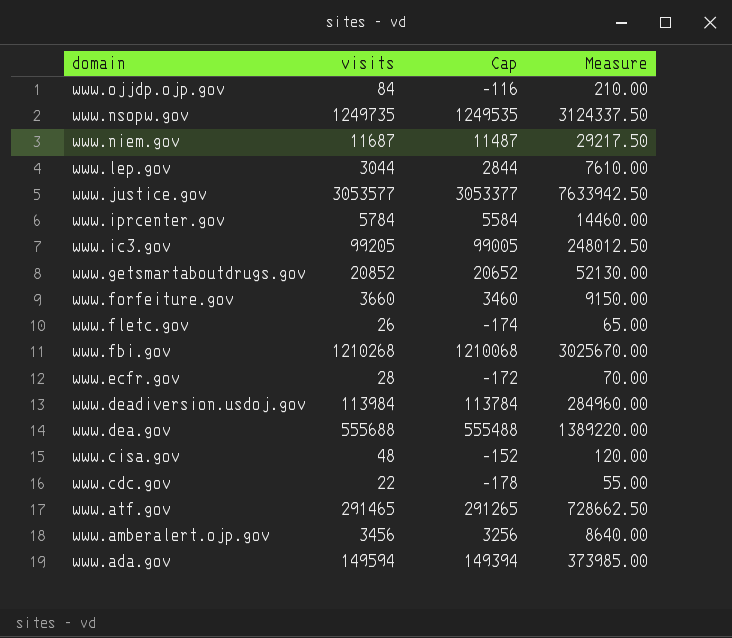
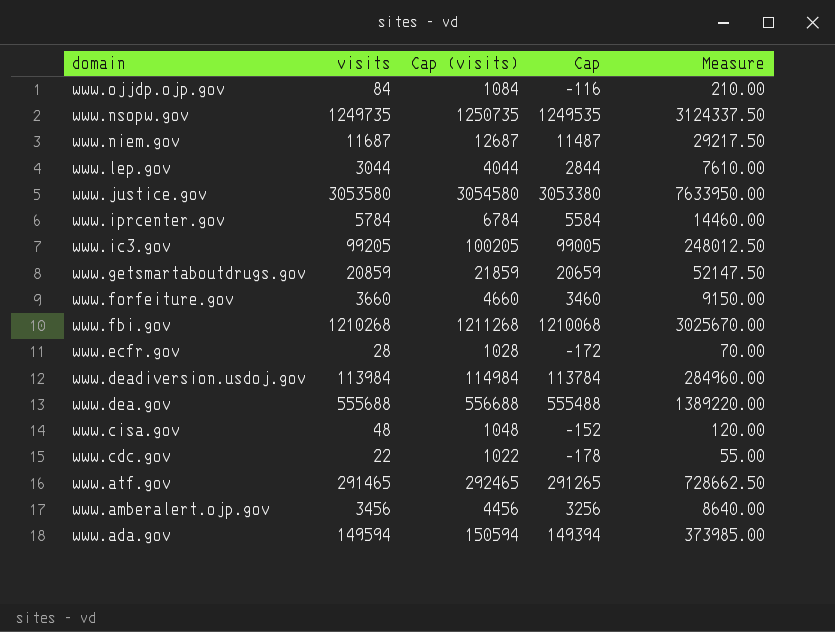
column Cap (visits) | formula: none -> [visits] + 1000
row www.fletc.gov: 26 | -174 | 65.00 -> none
www.justice.gov | visits: 3053577 -> 3053580
www.justice.gov | Cap: 3053377 -> 3053380
www.justice.gov | Measure: 7633942.50 -> 7633950.00
www.getsmartaboutdrugs.gov | visits: 20852 -> 20859
www.getsmartaboutdrugs.gov | Cap: 20652 -> 20659
www.getsmartaboutdrugs.gov | Measure: 52130.00 -> 52147.50

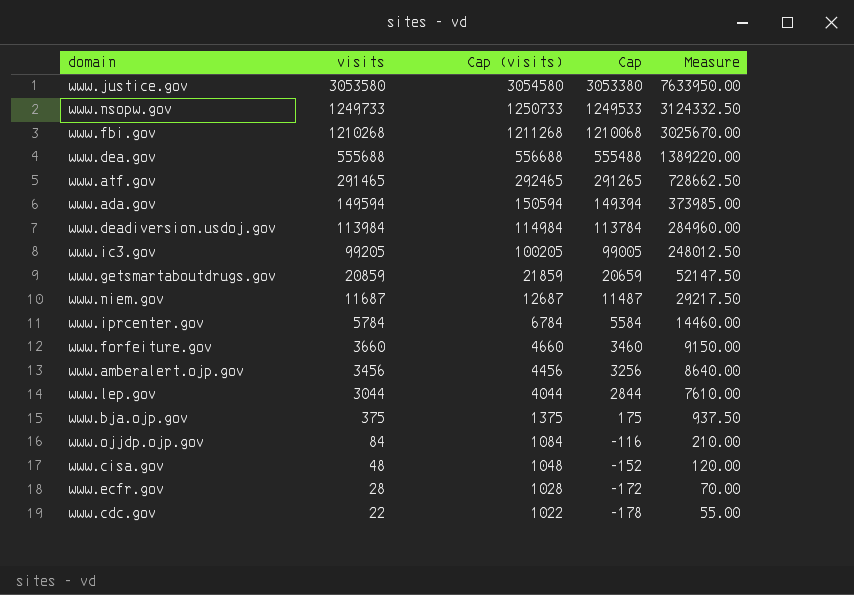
row order: domain descending -> visits descending
www.nsopw.gov | visits: 1249735 -> 1249733
www.nsopw.gov | Cap (visits): 1250735 -> 1250733
www.nsopw.gov | Cap: 1249535 -> 1249533
www.nsopw.gov | Measure: 3124337.50 -> 3124332.50
row www.bja.ojp.gov: none -> 375 | 1375 | 175 | 937.50

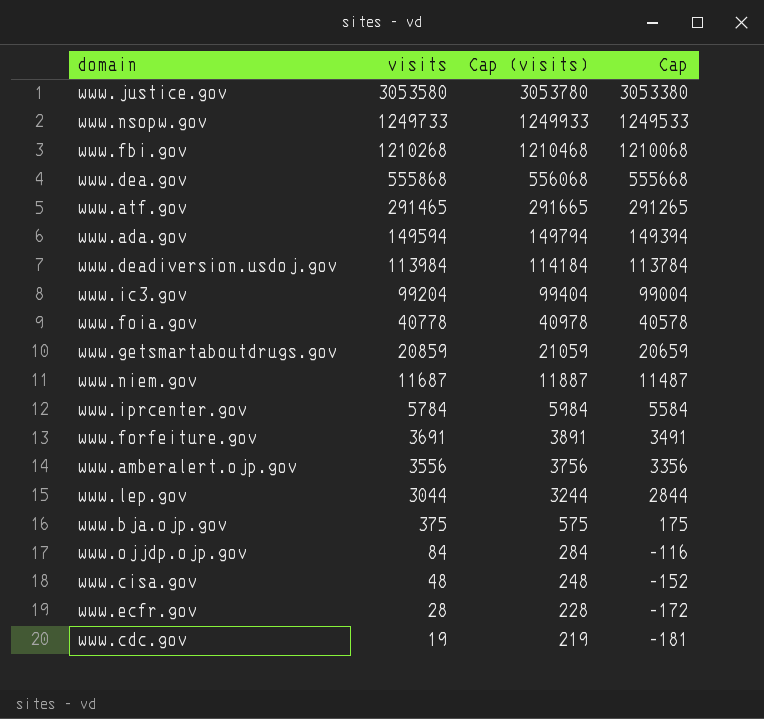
column Measure | formula: [visits] * 2.5 -> none
column Cap (visits) | formula: [visits] + 1000 -> [visits] + 200
www.dea.gov | visits: 555688 -> 555868
www.dea.gov | Cap: 555488 -> 555668
www.ic3.gov | visits: 99205 -> 99204
www.ic3.gov | Cap: 99005 -> 99004
row www.foia.gov: none -> 40778 | 40978 | 40578
www.forfeiture.gov | visits: 3660 -> 3691
www.forfeiture.gov | Cap: 3460 -> 3491
www.amberalert.ojp.gov | visits: 3456 -> 3556
www.amberalert.ojp.gov | Cap: 3256 -> 3356
www.cdc.gov | visits: 22 -> 19
www.cdc.gov | Cap: -178 -> -181

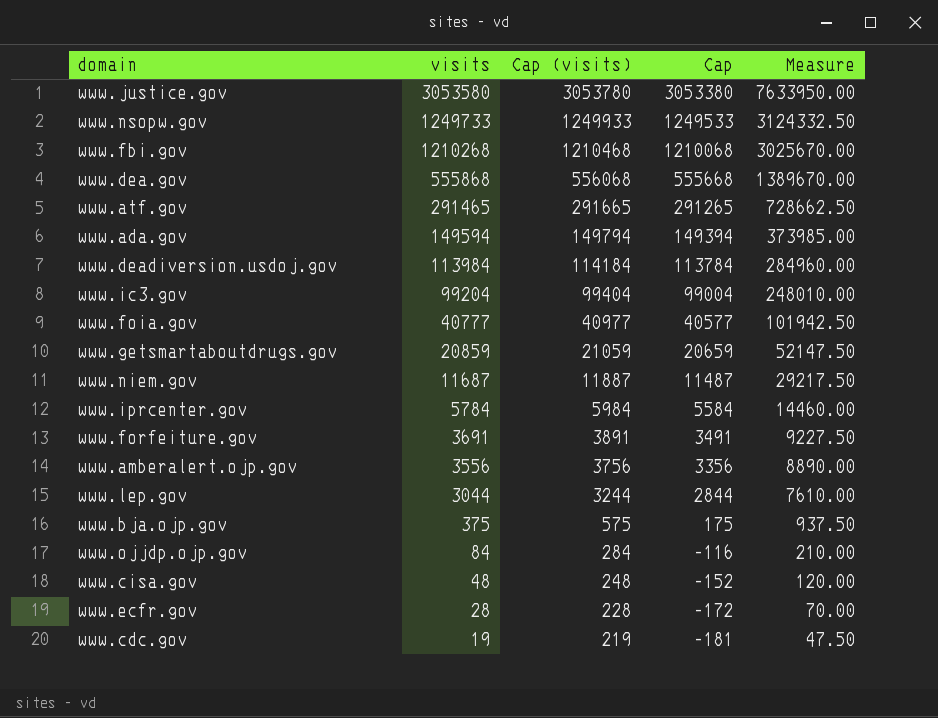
column Measure | formula: none -> [visits] * 2.5
www.foia.gov | visits: 40778 -> 40777
www.foia.gov | Cap (visits): 40978 -> 40977
www.foia.gov | Cap: 40578 -> 40577

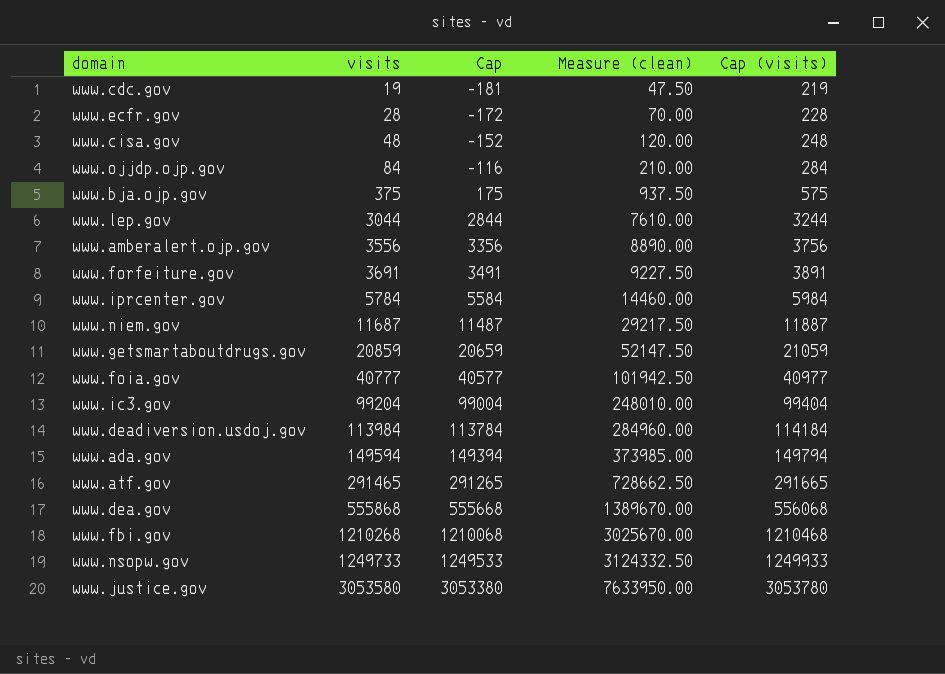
row order: visits descending -> visits ascending
column name: Measure -> Measure (clean)
column Cap (visits) | position: 3 -> 5

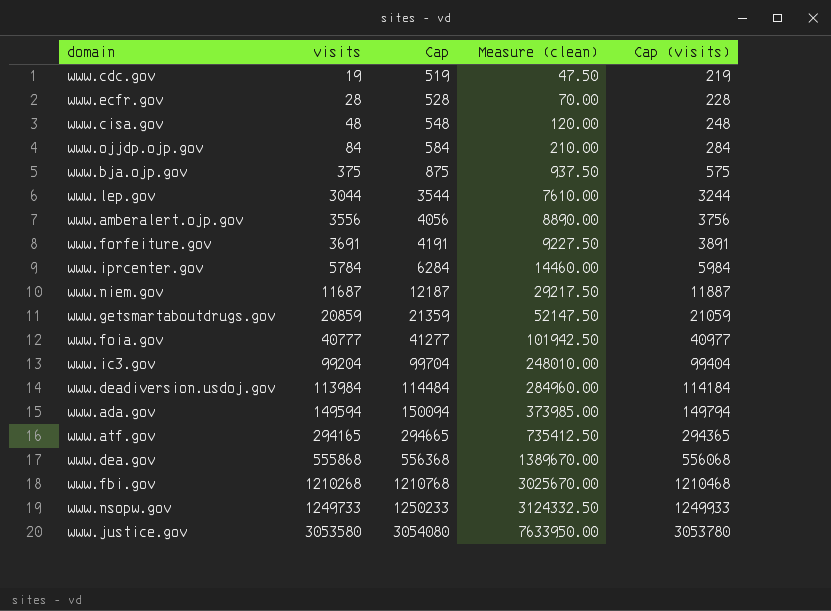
column Cap | formula: [visits] - 200 -> [visits] + 500
www.atf.gov | visits: 291465 -> 294165
www.atf.gov | Measure (clean): 728662.50 -> 735412.50
www.atf.gov | Cap (visits): 291665 -> 294365

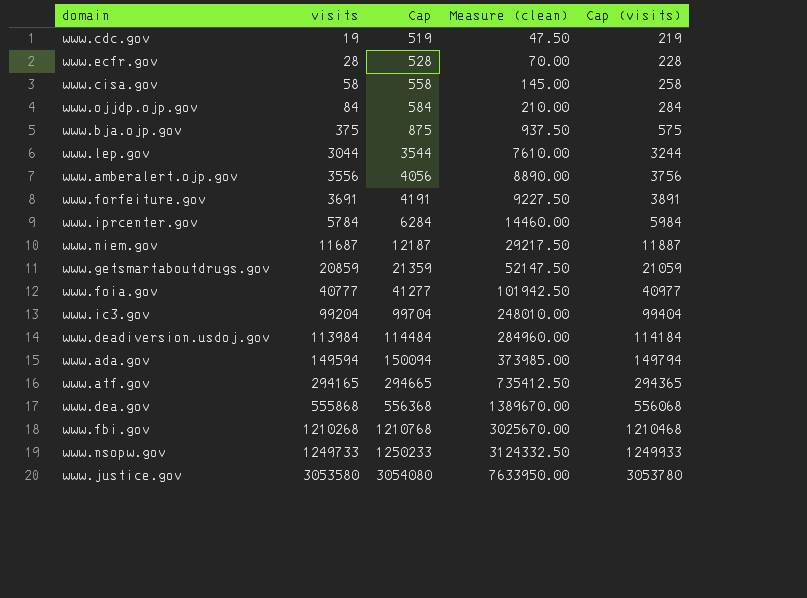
www.cisa.gov | visits: 48 -> 58
www.cisa.gov | Cap: 548 -> 558
www.cisa.gov | Measure (clean): 120.00 -> 145.00
www.cisa.gov | Cap (visits): 248 -> 258

